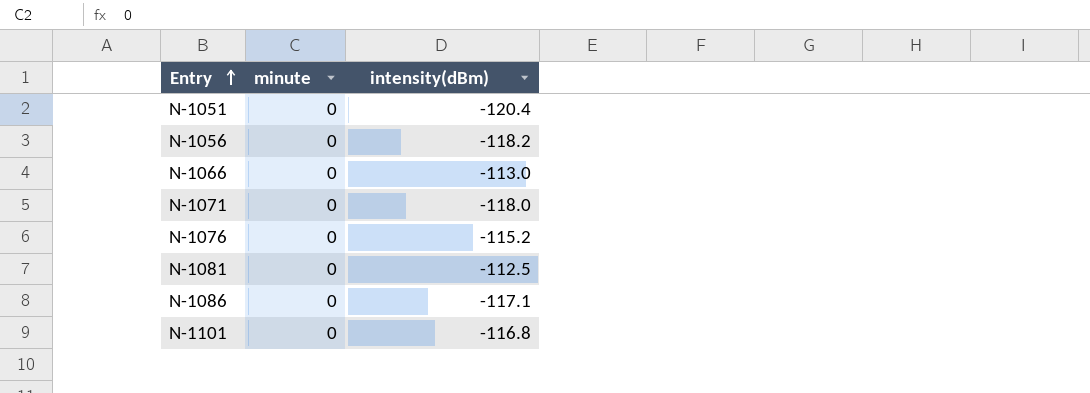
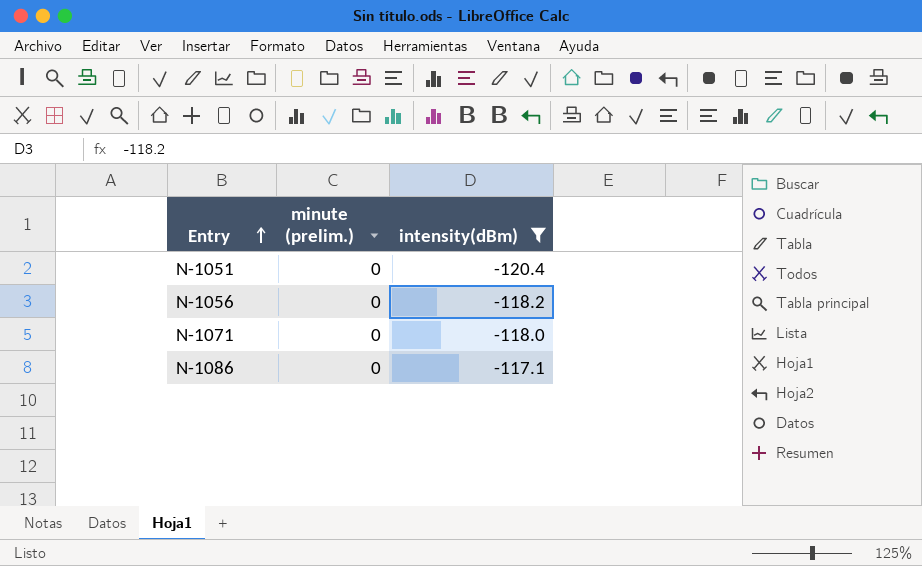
filter: none -> intensity(dBm) <= -117.1
column name: minute -> minute (prelim.)

